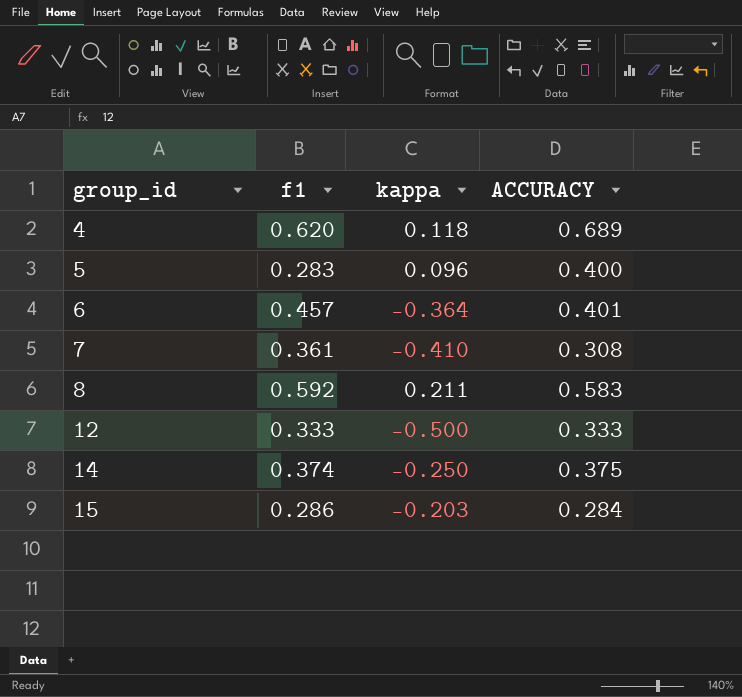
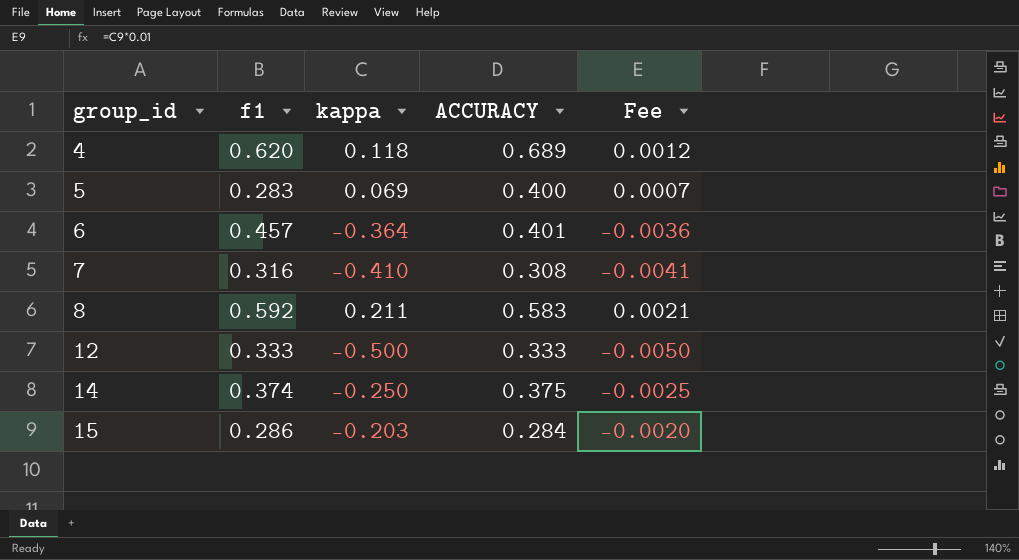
column Fee | formula: none -> [kappa] * 0.01
5 | kappa: 0.096 -> 0.069
7 | f1: 0.361 -> 0.316

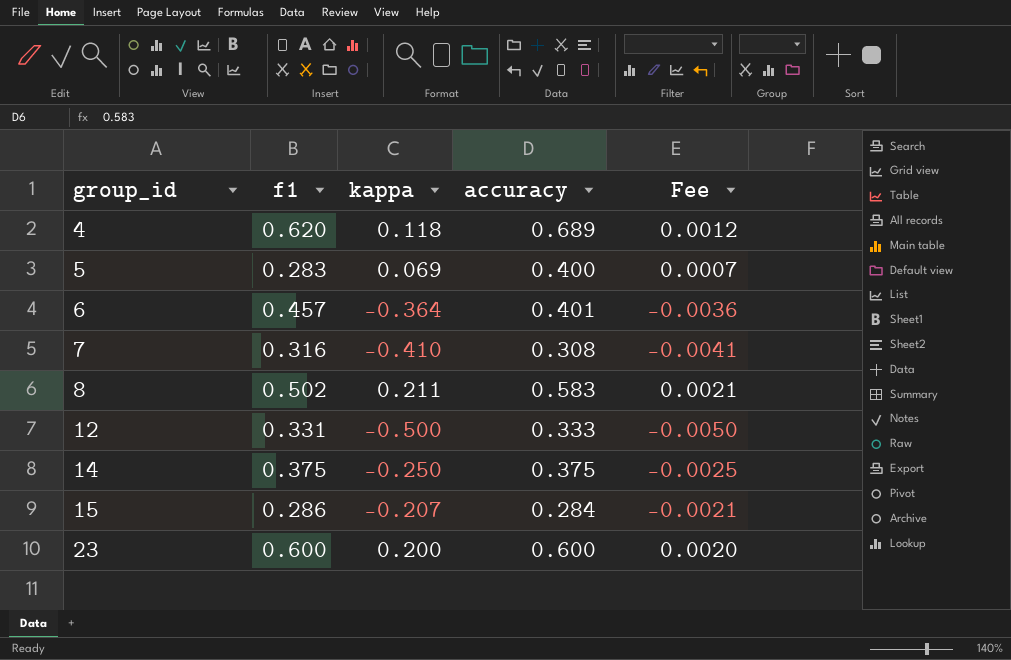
column name: ACCURACY -> accuracy
8 | f1: 0.592 -> 0.502
12 | f1: 0.333 -> 0.331
14 | f1: 0.374 -> 0.375
15 | kappa: -0.203 -> -0.207
15 | Fee: -0.0020 -> -0.0021
row 23: none -> 0.600 | 0.200 | 0.600 | 0.0020

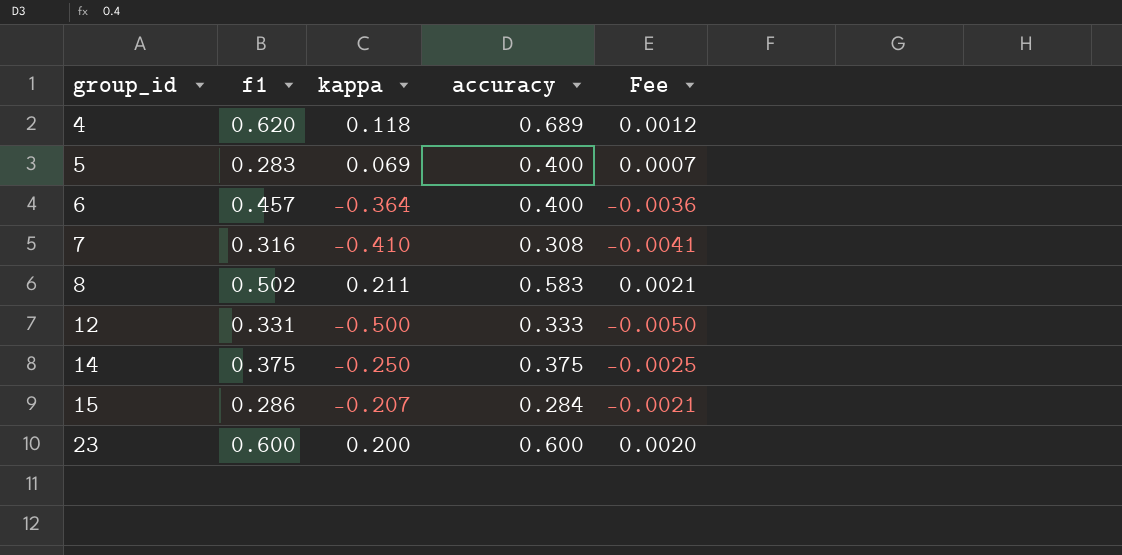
6 | accuracy: 0.401 -> 0.400

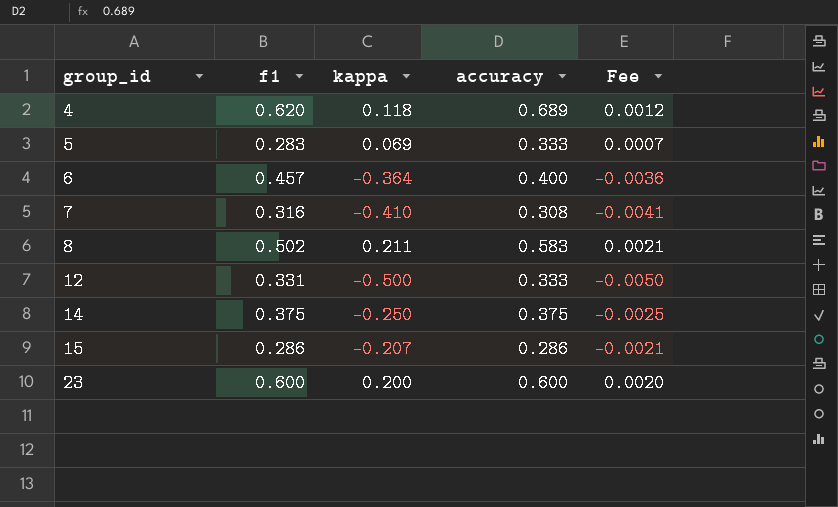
5 | accuracy: 0.400 -> 0.333
15 | accuracy: 0.284 -> 0.286

